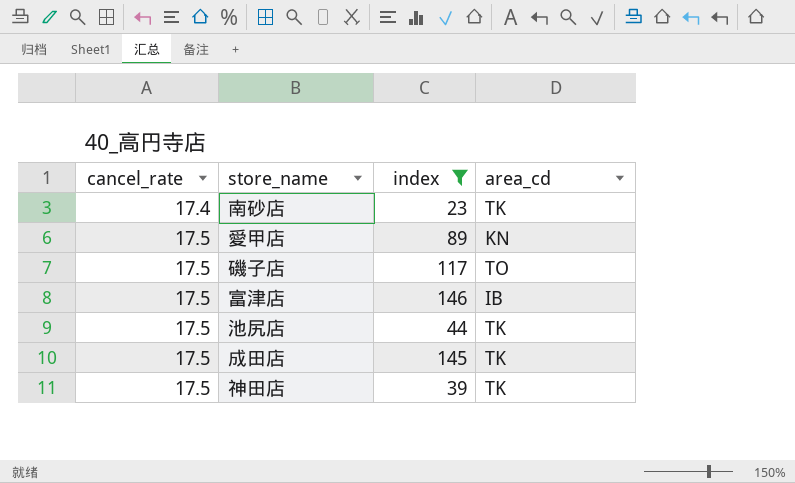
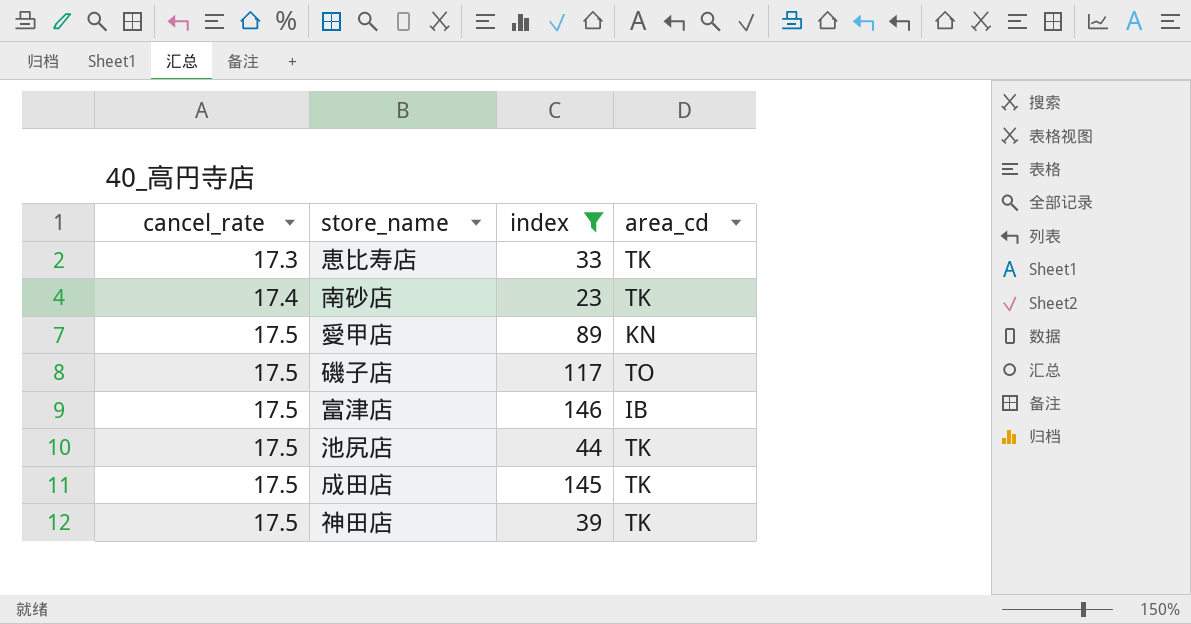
row 恵比寿店: none -> 17.3 | 33 | TK

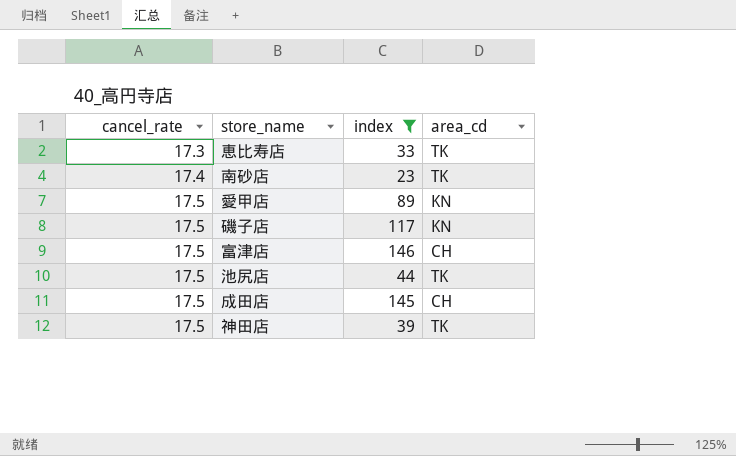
磯子店 | area_cd: TO -> KN
富津店 | area_cd: IB -> CH
成田店 | area_cd: TK -> CH

